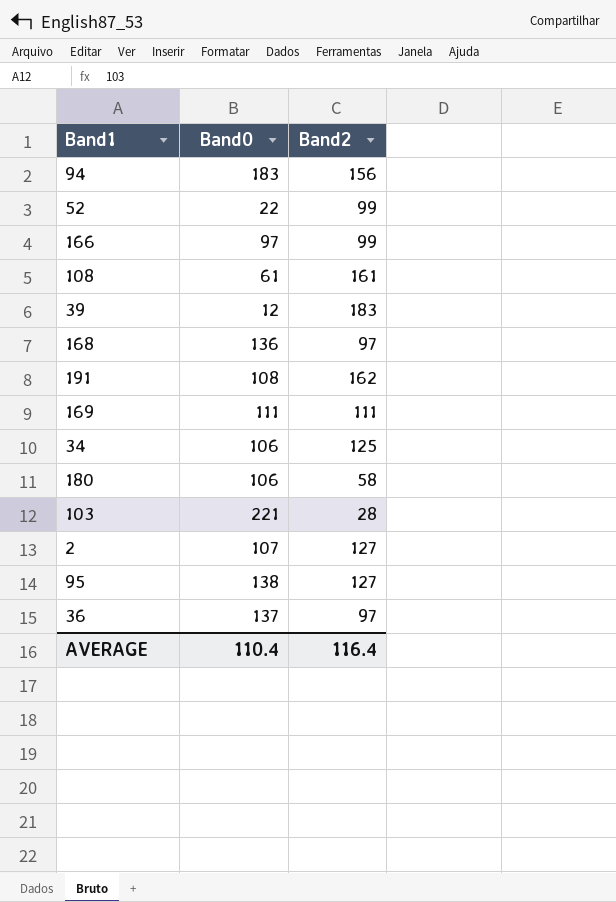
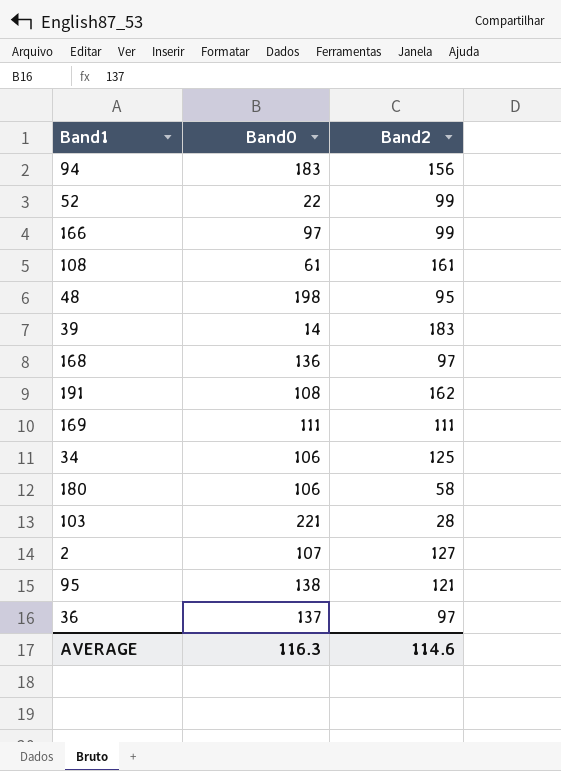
row 48: none -> 198 | 95
39 | Band0: 12 -> 14
95 | Band2: 127 -> 121
AVERAGE | Band0: 110.4 -> 116.3
AVERAGE | Band2: 116.4 -> 114.6

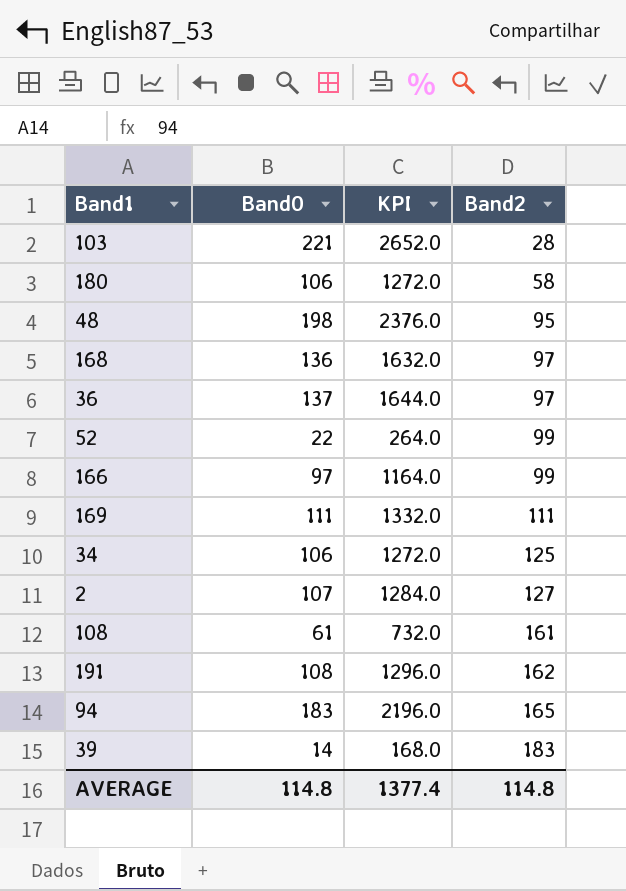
row order: none -> Band2 ascending
column KPI | formula: none -> [Band0] * 12
row 95: 138 | 121 -> none
94 | Band2: 156 -> 165
AVERAGE | Band0: 116.3 -> 114.8
AVERAGE | Band2: 114.6 -> 114.8

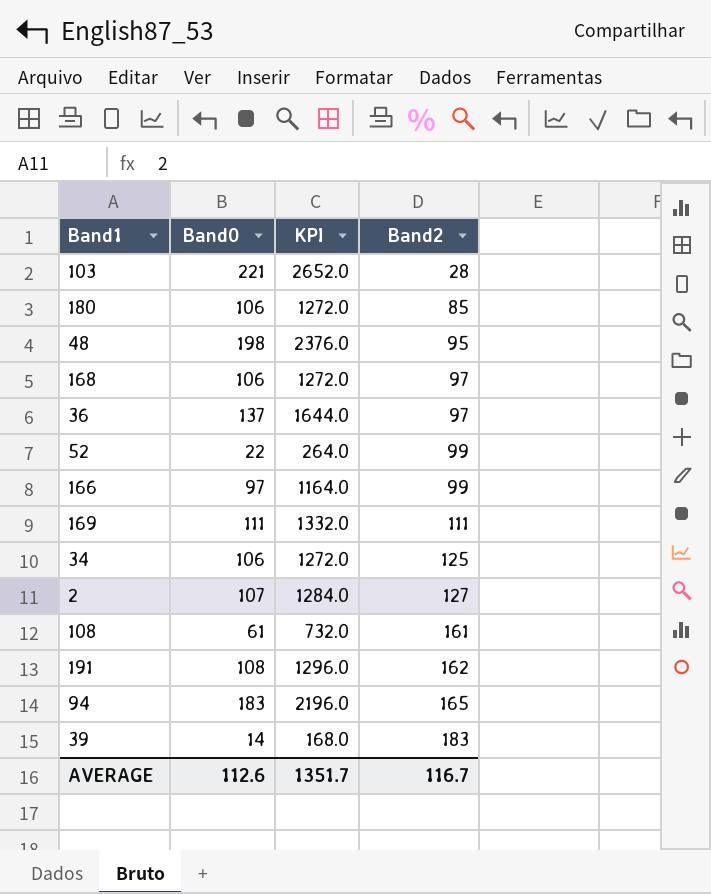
180 | Band2: 58 -> 85
168 | Band0: 136 -> 106
168 | KPI: 1632.0 -> 1272.0
AVERAGE | Band0: 114.8 -> 112.6
AVERAGE | KPI: 1377.4 -> 1351.7
AVERAGE | Band2: 114.8 -> 116.7

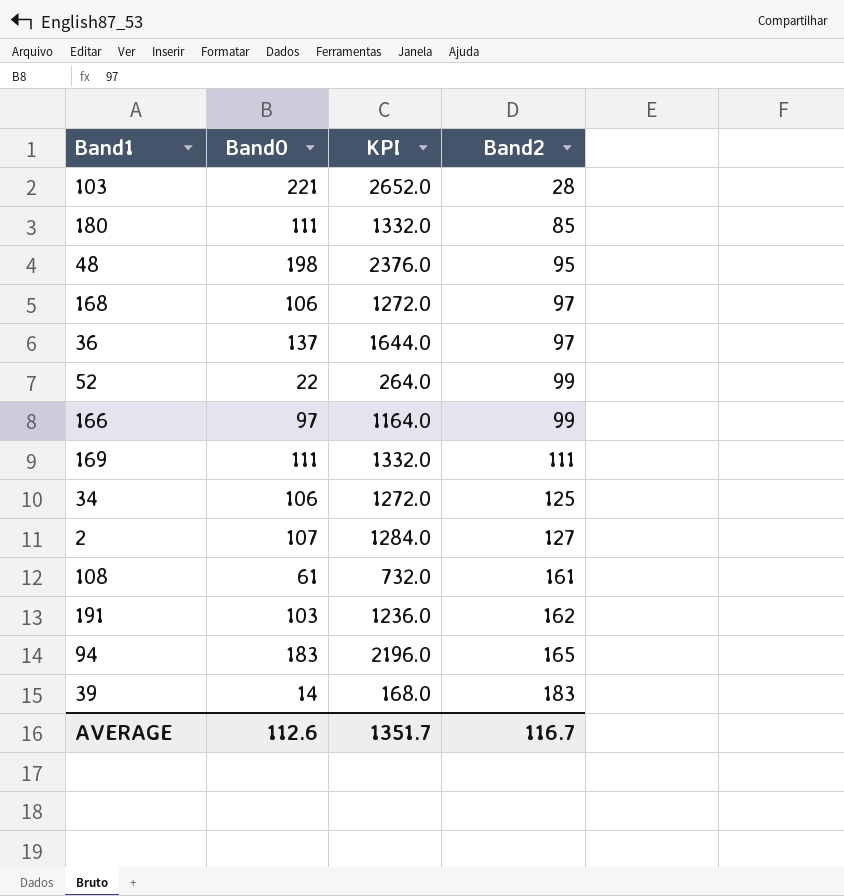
180 | Band0: 106 -> 111
180 | KPI: 1272.0 -> 1332.0
191 | Band0: 108 -> 103
191 | KPI: 1296.0 -> 1236.0

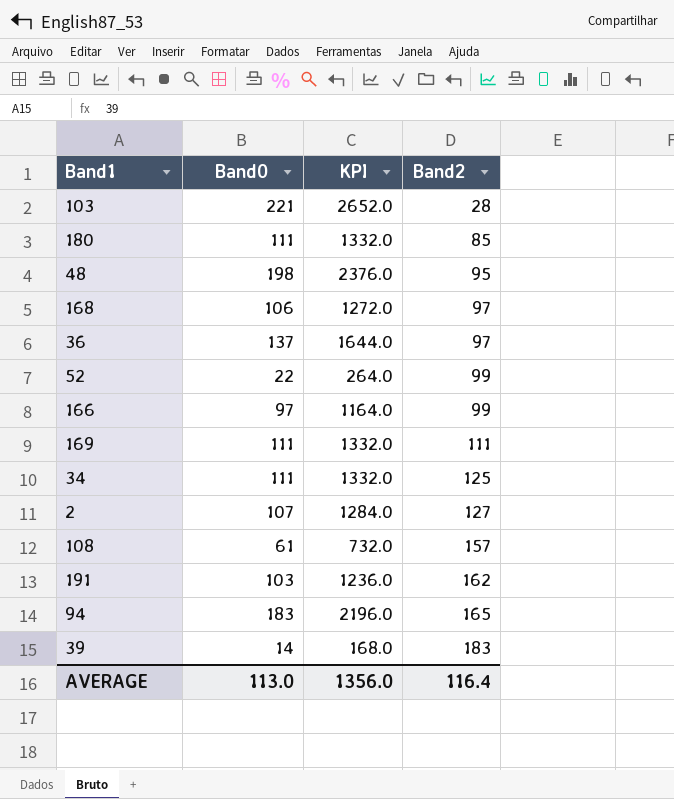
34 | Band0: 106 -> 111
34 | KPI: 1272.0 -> 1332.0
108 | Band2: 161 -> 157
AVERAGE | Band0: 112.6 -> 113.0
AVERAGE | KPI: 1351.7 -> 1356.0
AVERAGE | Band2: 116.7 -> 116.4

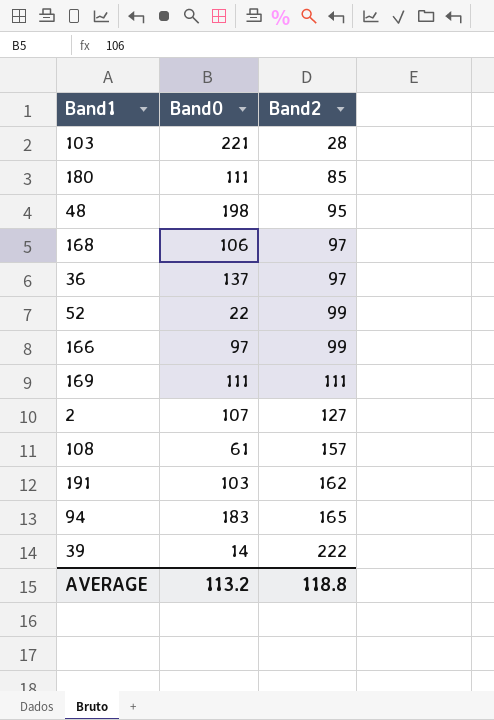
column KPI | formula: [Band0] * 12 -> none
row 34: 111 | 1332.0 | 125 -> none
39 | Band2: 183 -> 222
AVERAGE | Band0: 113.0 -> 113.2
AVERAGE | Band2: 116.4 -> 118.8

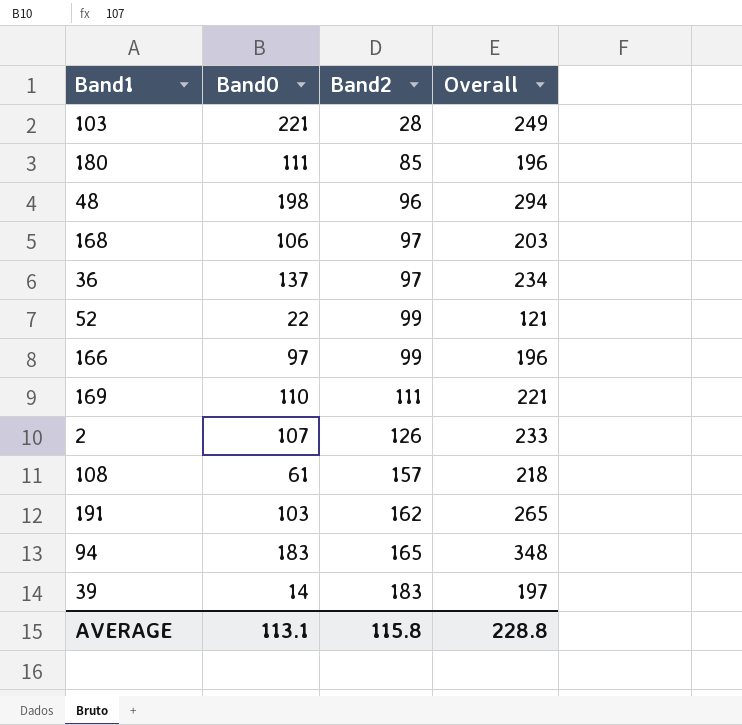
column Overall | formula: none -> [Band0] + [Band2]
48 | Band2: 95 -> 96
169 | Band0: 111 -> 110
2 | Band2: 127 -> 126
39 | Band2: 222 -> 183
AVERAGE | Band0: 113.2 -> 113.1
AVERAGE | Band2: 118.8 -> 115.8

